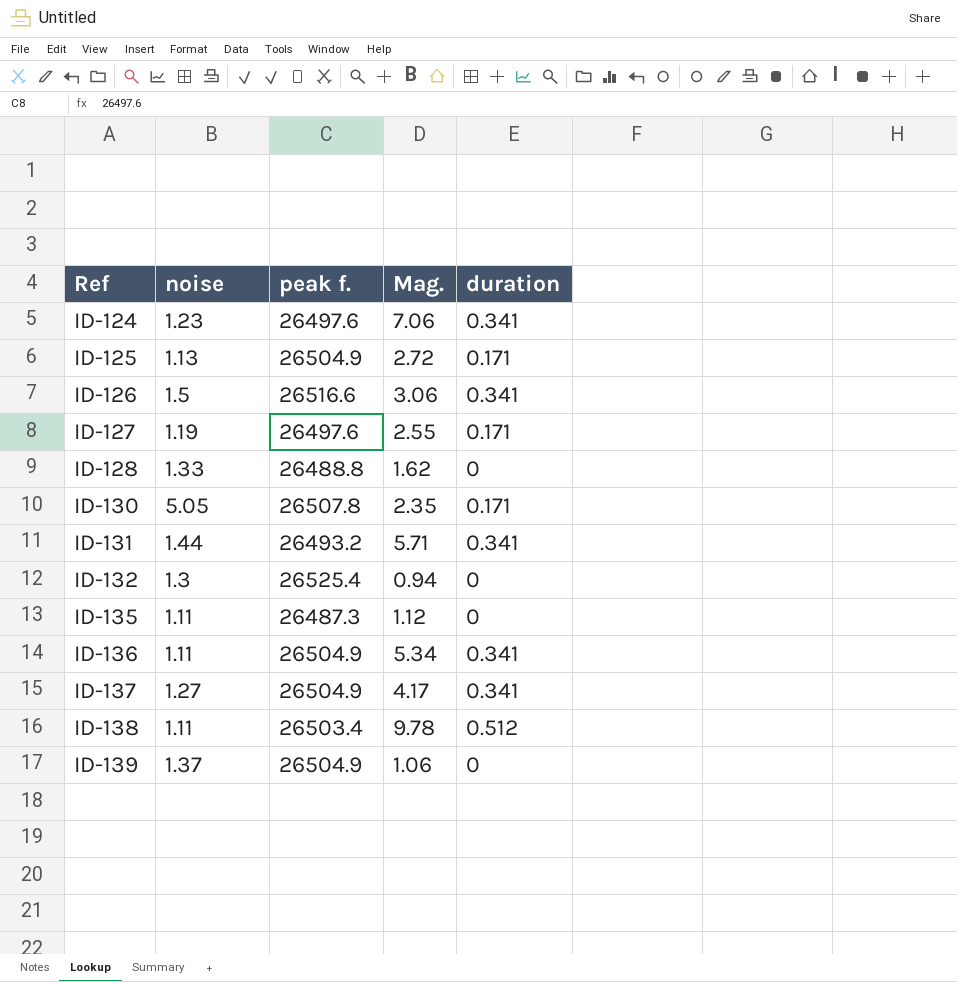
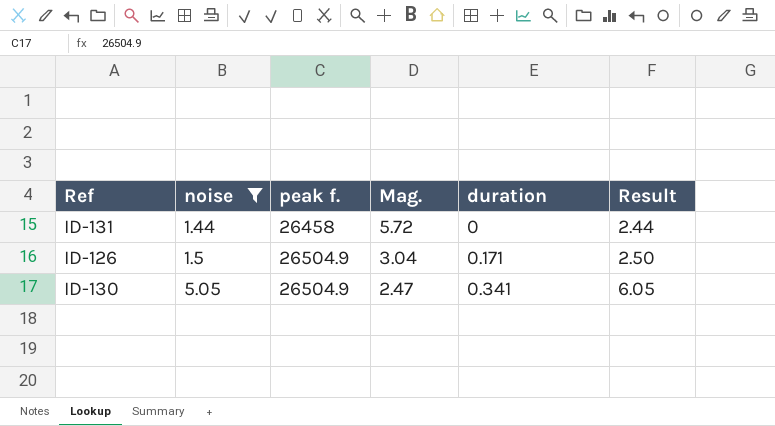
filter: none -> noise >= 1.44
row order: Ref ascending -> noise ascending
column Result | formula: none -> [noise] + 1
ID-131 | peak f.: 26493.2 -> 26458
ID-131 | Mag.: 5.71 -> 5.72
ID-131 | duration: 0.341 -> 0
ID-126 | peak f.: 26516.6 -> 26504.9
ID-126 | Mag.: 3.06 -> 3.04
ID-126 | duration: 0.341 -> 0.171
ID-130 | peak f.: 26507.8 -> 26504.9
ID-130 | Mag.: 2.35 -> 2.47
ID-130 | duration: 0.171 -> 0.341

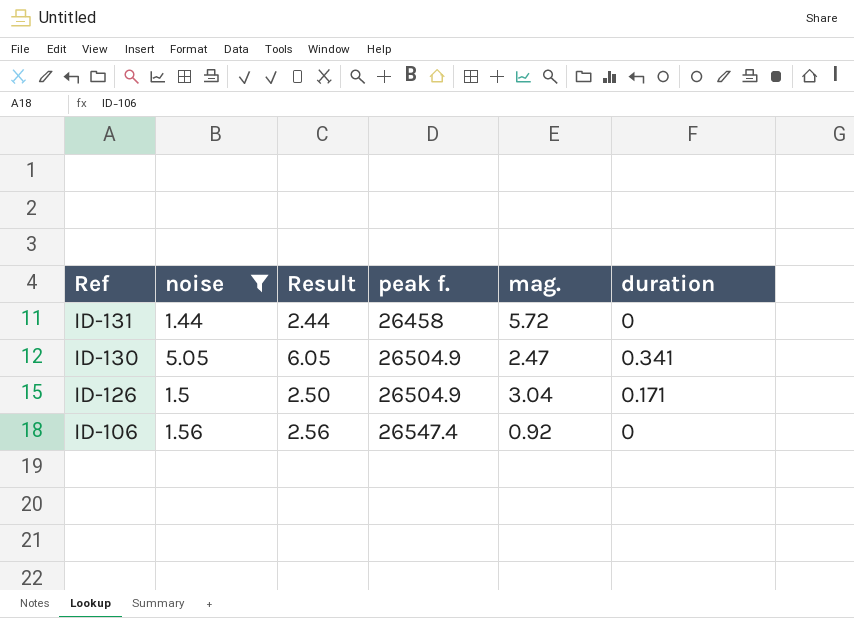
row order: noise ascending -> Ref descending
column Result | position: 6 -> 3
column name: Mag. -> mag.
row ID-106: none -> 1.56 | 2.56 | 26547.4 | 0.92 | 0

